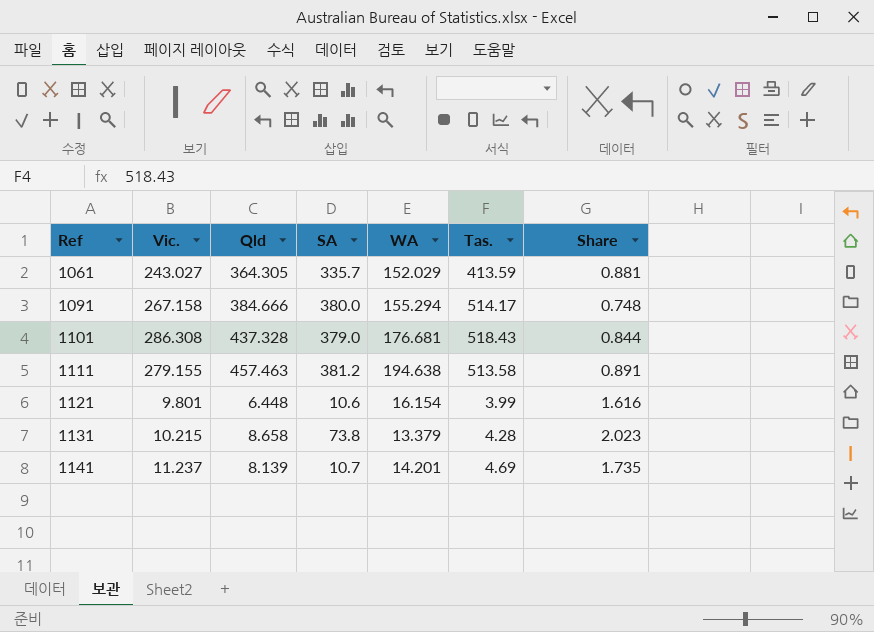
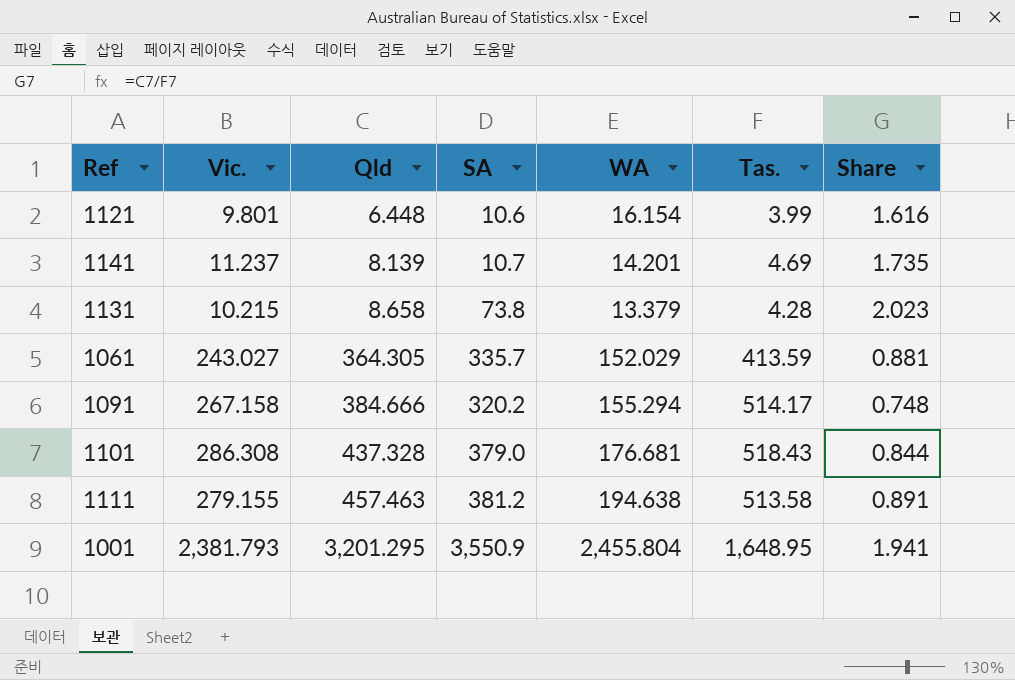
row order: Ref ascending -> Qld ascending
1091 | SA: 380.0 -> 320.2
row 1001: none -> 2,381.793 | 3,201.295 | 3,550.9 | 2,455.804 | 1,648.95 | 1.941

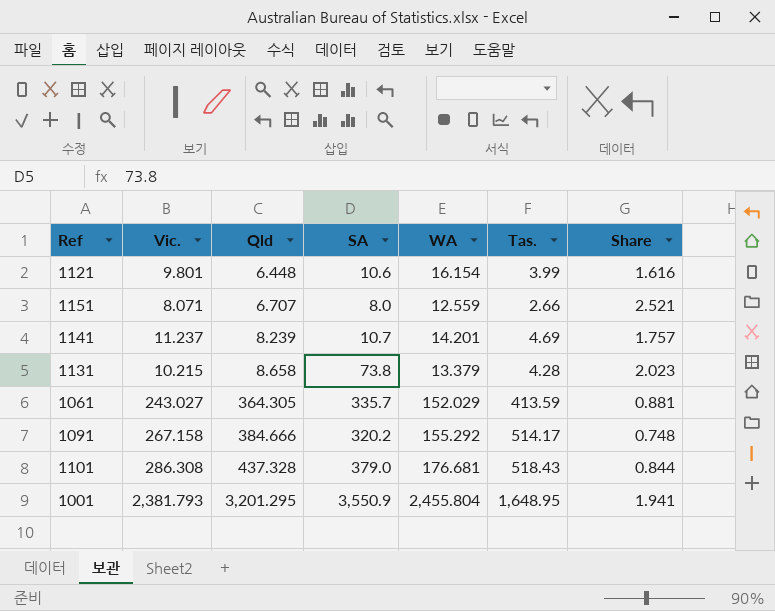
row 1111: 279.155 | 457.463 | 381.2 | 194.638 | 513.58 | 0.891 -> none
row 1151: none -> 8.071 | 6.707 | 8.0 | 12.559 | 2.66 | 2.521
1141 | Qld: 8.139 -> 8.239
1141 | Share: 1.735 -> 1.757
1091 | WA: 155.294 -> 155.292

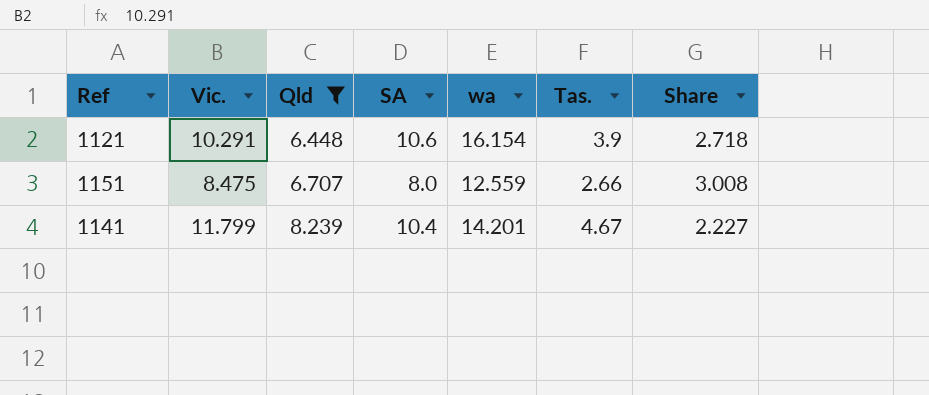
filter: none -> Qld <= 8.239
column name: WA -> wa
column Share | formula: [Qld] / [Tas.] -> [SA] / [Tas.]
1121 | Vic.: 9.801 -> 10.291
1121 | Tas.: 3.99 -> 3.9
1151 | Vic.: 8.071 -> 8.475
1141 | Vic.: 11.237 -> 11.799
1141 | SA: 10.7 -> 10.4
1141 | Tas.: 4.69 -> 4.67

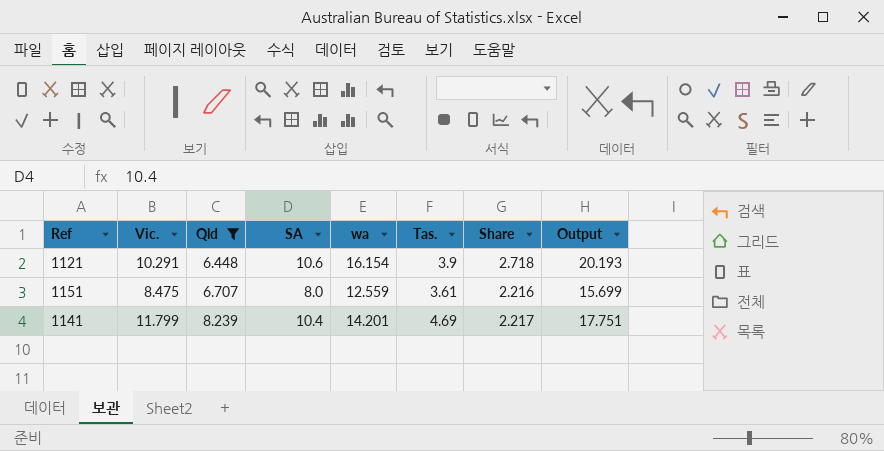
column Output | formula: none -> [wa] * 1.25
1151 | Tas.: 2.66 -> 3.61
1151 | Share: 3.008 -> 2.216
1141 | Tas.: 4.67 -> 4.69
1141 | Share: 2.227 -> 2.217

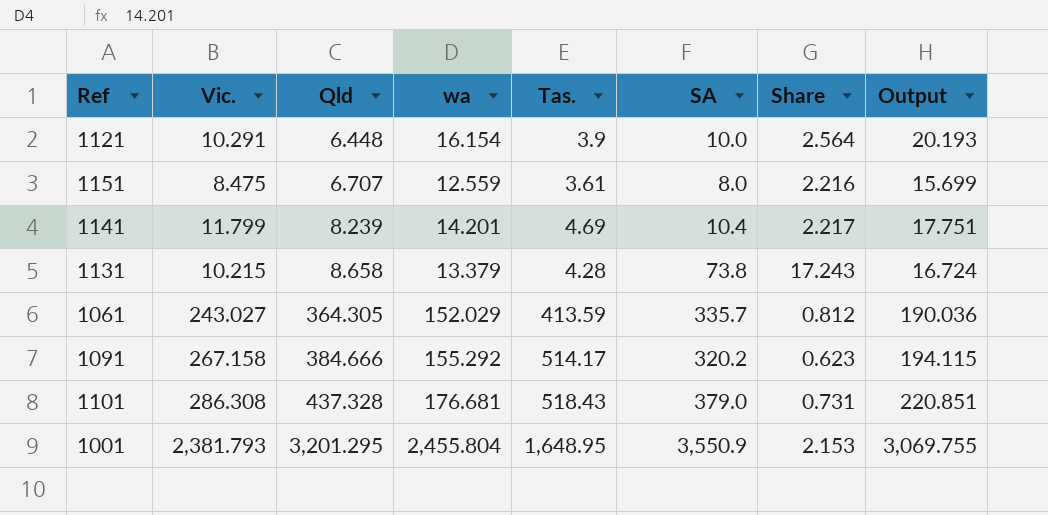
filter: Qld <= 8.239 -> none
column SA | position: 4 -> 6
1121 | SA: 10.6 -> 10.0
1121 | Share: 2.718 -> 2.564

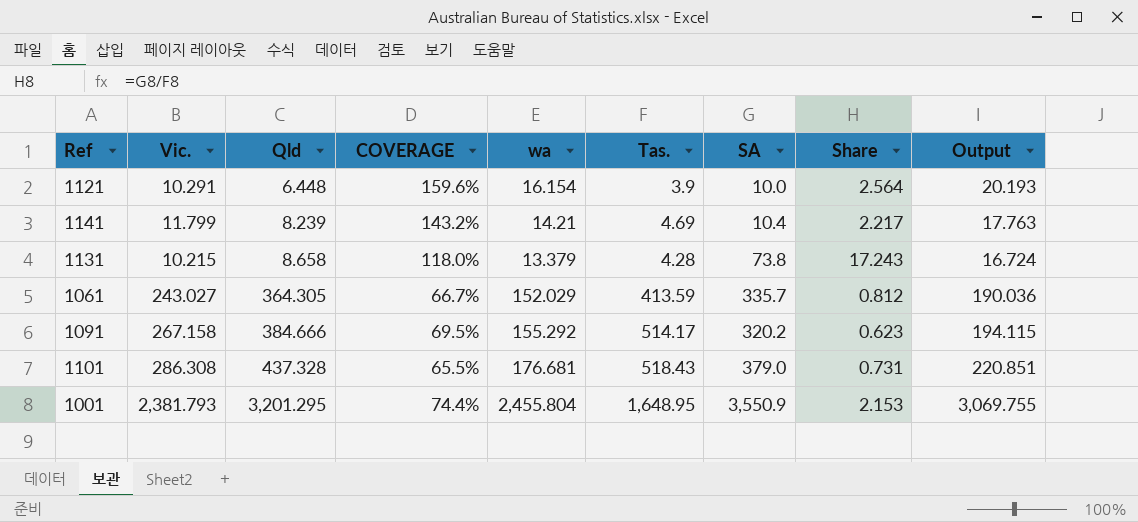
column COVERAGE | formula: none -> [Vic.] / [Qld]
row 1151: 8.475 | 6.707 | 12.559 | 3.61 | 8.0 | 2.216 | 15.699 -> none
1141 | wa: 14.201 -> 14.21
1141 | Output: 17.751 -> 17.763

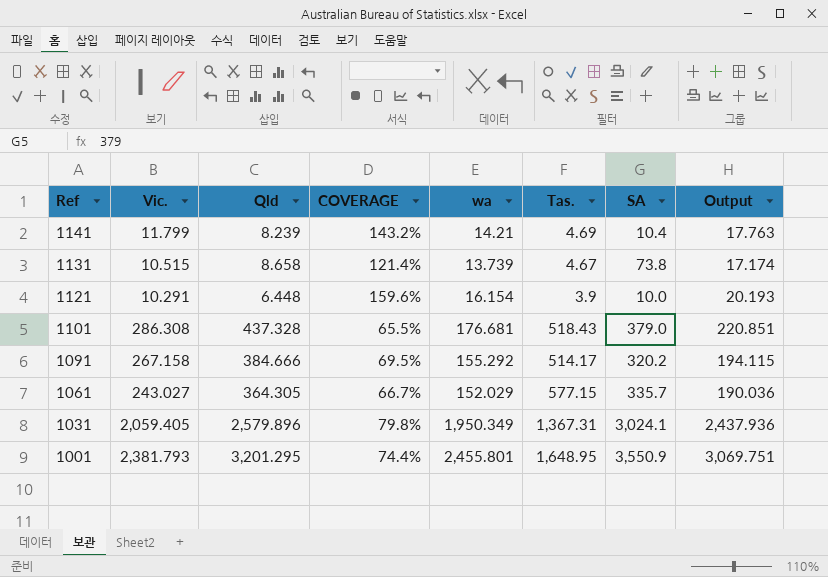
row order: Qld ascending -> Ref descending
column Share | formula: [SA] / [Tas.] -> none
1131 | Vic.: 10.215 -> 10.515
1131 | COVERAGE: 118.0% -> 121.4%
1131 | wa: 13.379 -> 13.739
1131 | Tas.: 4.28 -> 4.67
1131 | Output: 16.724 -> 17.174
1061 | Tas.: 413.59 -> 577.15
row 1031: none -> 2,059.405 | 2,579.896 | 79.8% | 1,950.349 | 1,367.31 | 3,024.1 | 2,437.936
1001 | wa: 2,455.804 -> 2,455.801
1001 | Output: 3,069.755 -> 3,069.751

